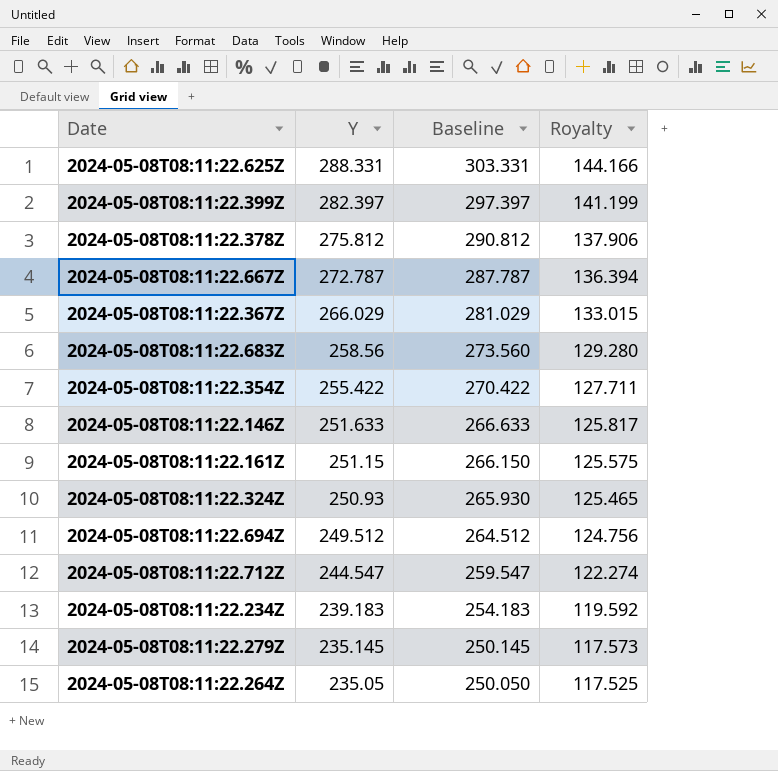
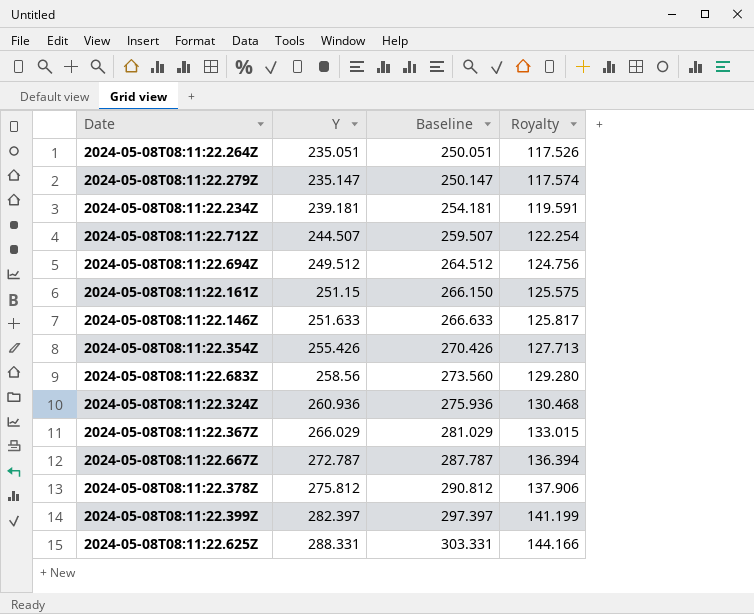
row order: Y descending -> Y ascending
2024-05-08T08:11:22.264Z | Y: 235.05 -> 235.051
2024-05-08T08:11:22.264Z | Baseline: 250.050 -> 250.051
2024-05-08T08:11:22.264Z | Royalty: 117.525 -> 117.526
2024-05-08T08:11:22.279Z | Y: 235.145 -> 235.147
2024-05-08T08:11:22.279Z | Baseline: 250.145 -> 250.147
2024-05-08T08:11:22.279Z | Royalty: 117.573 -> 117.574
2024-05-08T08:11:22.234Z | Y: 239.183 -> 239.181
2024-05-08T08:11:22.234Z | Baseline: 254.183 -> 254.181
2024-05-08T08:11:22.234Z | Royalty: 119.592 -> 119.591
2024-05-08T08:11:22.712Z | Y: 244.547 -> 244.507
2024-05-08T08:11:22.712Z | Baseline: 259.547 -> 259.507
2024-05-08T08:11:22.712Z | Royalty: 122.274 -> 122.254
2024-05-08T08:11:22.354Z | Y: 255.422 -> 255.426
2024-05-08T08:11:22.354Z | Baseline: 270.422 -> 270.426
2024-05-08T08:11:22.354Z | Royalty: 127.711 -> 127.713
2024-05-08T08:11:22.324Z | Y: 250.93 -> 260.936
2024-05-08T08:11:22.324Z | Baseline: 265.930 -> 275.936
2024-05-08T08:11:22.324Z | Royalty: 125.465 -> 130.468

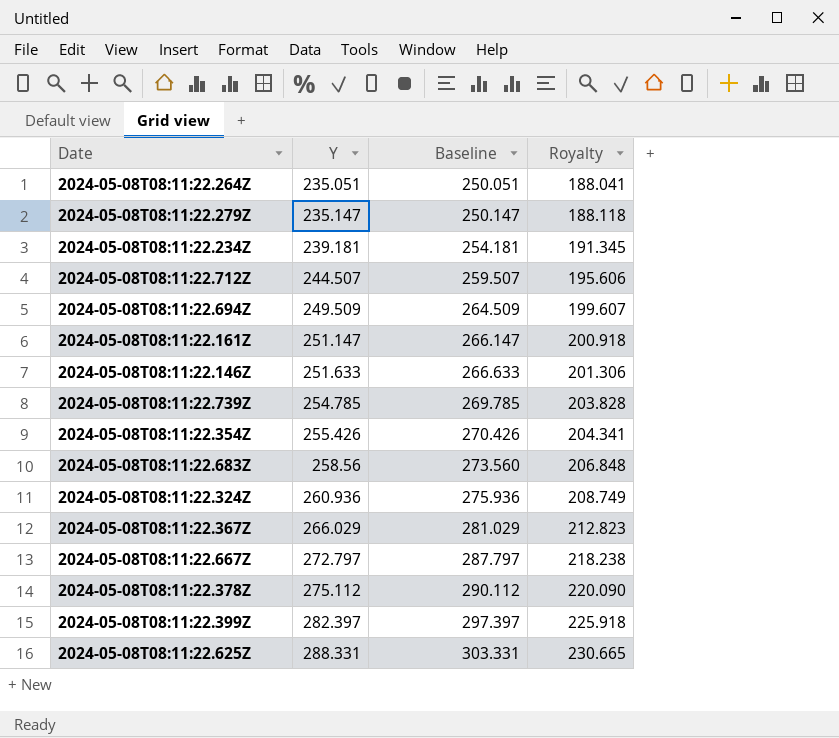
column Royalty | formula: [Y] * 0.5 -> [Y] * 0.8
2024-05-08T08:11:22.694Z | Y: 249.512 -> 249.509
2024-05-08T08:11:22.694Z | Baseline: 264.512 -> 264.509
2024-05-08T08:11:22.161Z | Y: 251.15 -> 251.147
2024-05-08T08:11:22.161Z | Baseline: 266.150 -> 266.147
row 2024-05-08T08:11:22.739Z: none -> 254.785 | 269.785 | 203.828
2024-05-08T08:11:22.667Z | Y: 272.787 -> 272.797
2024-05-08T08:11:22.667Z | Baseline: 287.787 -> 287.797
2024-05-08T08:11:22.378Z | Y: 275.812 -> 275.112
2024-05-08T08:11:22.378Z | Baseline: 290.812 -> 290.112

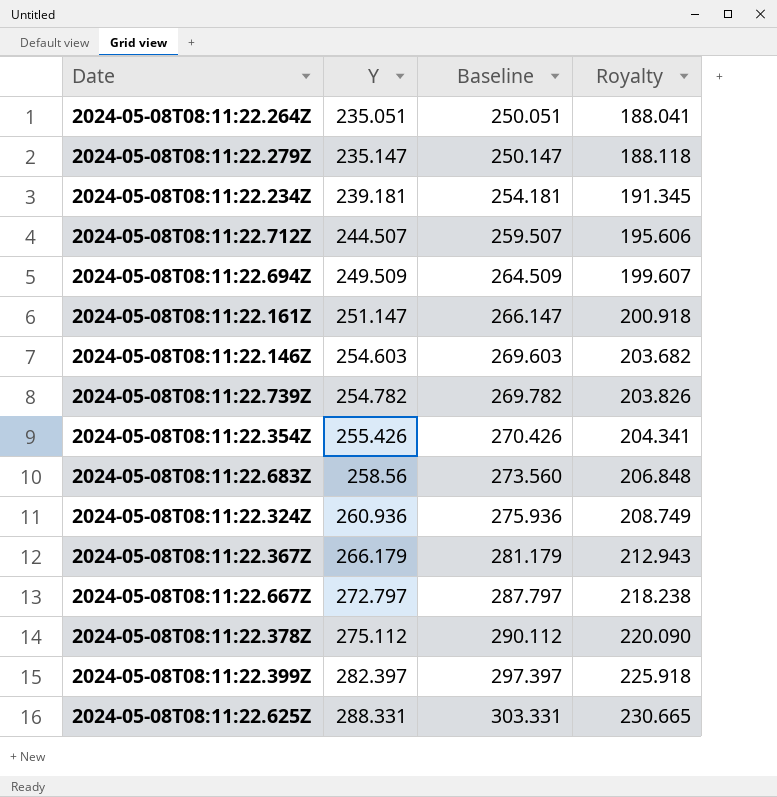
2024-05-08T08:11:22.146Z | Y: 251.633 -> 254.603
2024-05-08T08:11:22.146Z | Baseline: 266.633 -> 269.603
2024-05-08T08:11:22.146Z | Royalty: 201.306 -> 203.682
2024-05-08T08:11:22.739Z | Y: 254.785 -> 254.782
2024-05-08T08:11:22.739Z | Baseline: 269.785 -> 269.782
2024-05-08T08:11:22.739Z | Royalty: 203.828 -> 203.826
2024-05-08T08:11:22.367Z | Y: 266.029 -> 266.179
2024-05-08T08:11:22.367Z | Baseline: 281.029 -> 281.179
2024-05-08T08:11:22.367Z | Royalty: 212.823 -> 212.943

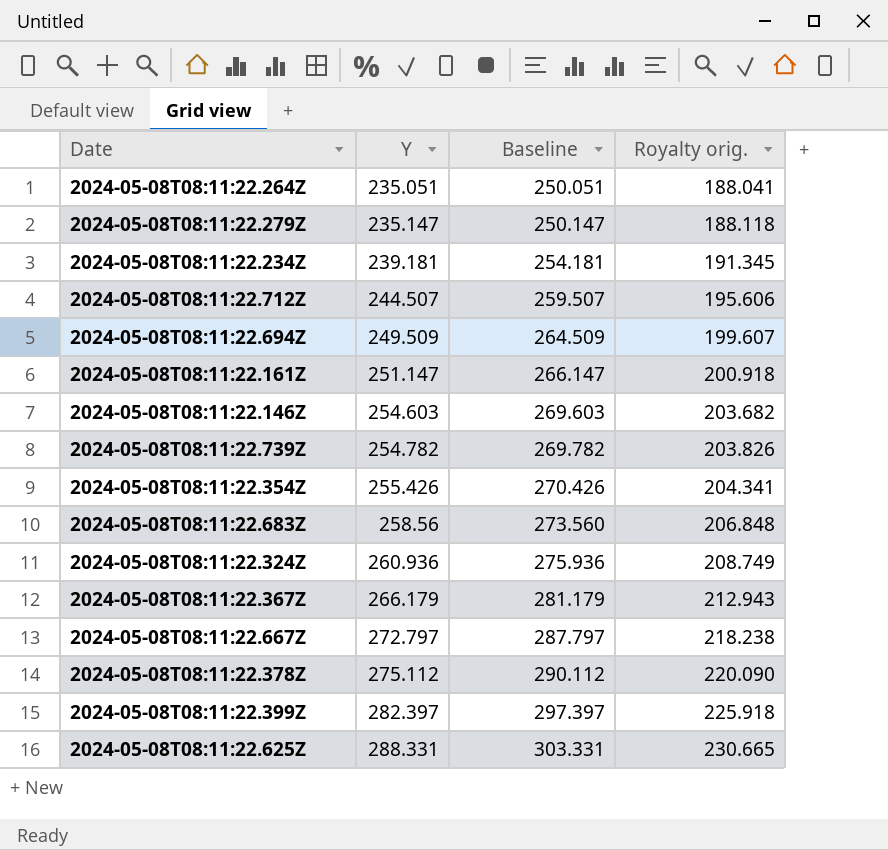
column name: Royalty -> Royalty orig.

